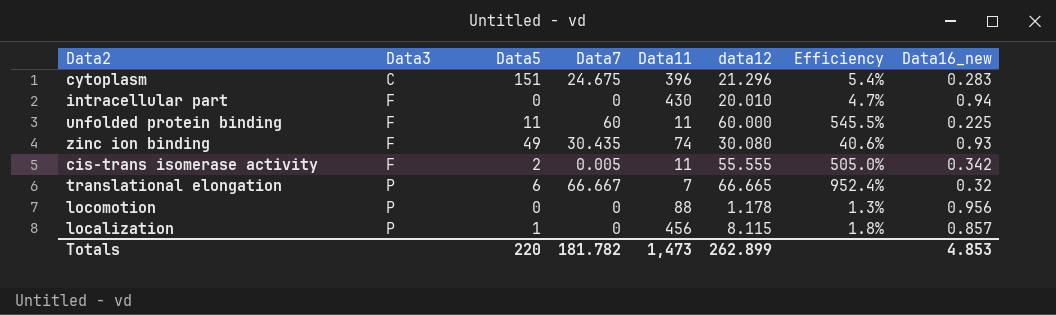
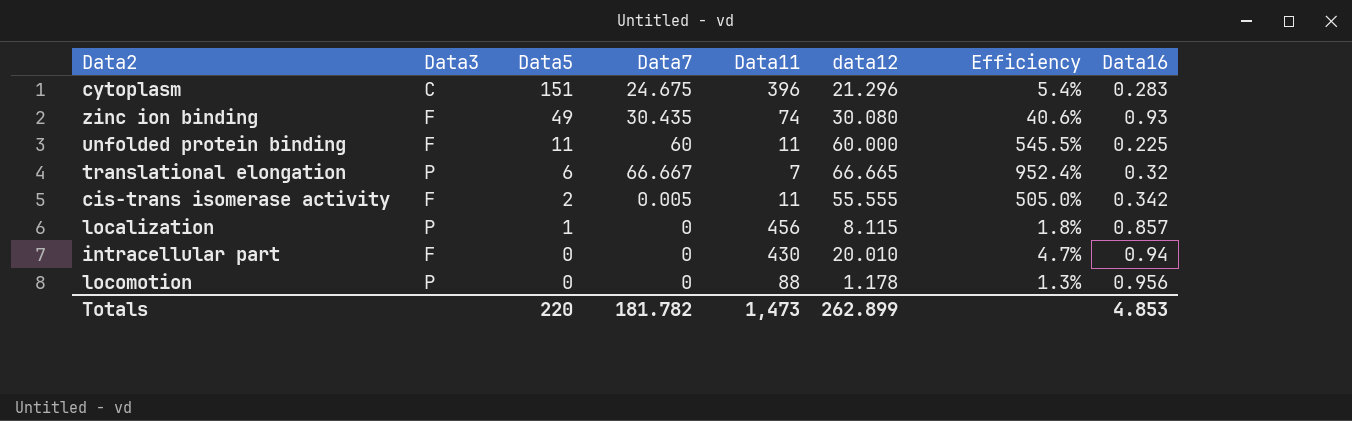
row order: Data3 ascending -> Data5 descending
column name: Data16_new -> Data16

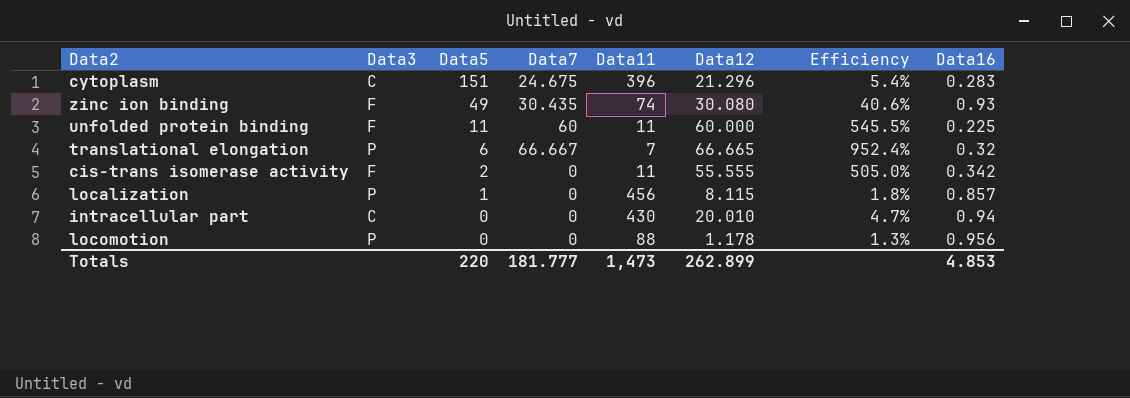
column name: data12 -> Data12
cis-trans isomerase activity | Data7: 0.005 -> 0
intracellular part | Data3: F -> C
Totals | Data7: 181.782 -> 181.777

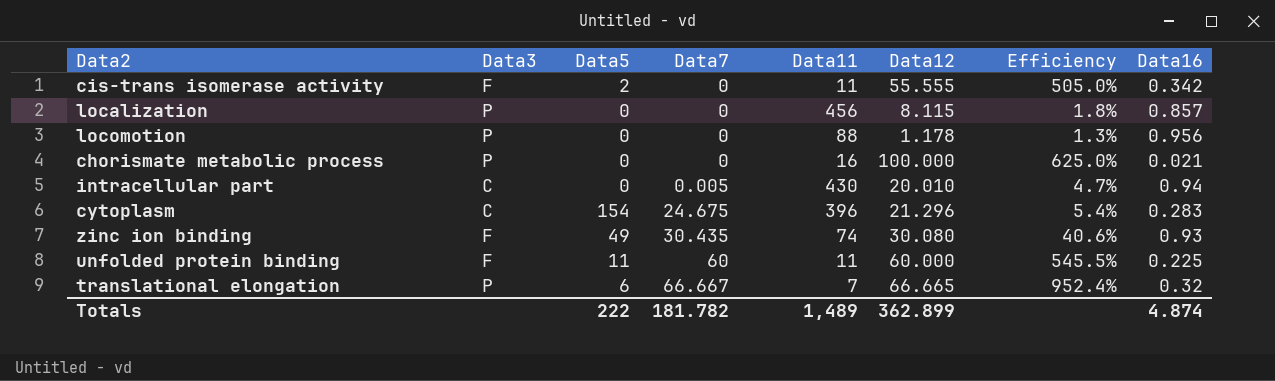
row order: Data5 descending -> Data7 ascending
localization | Data5: 1 -> 0
row chorismate metabolic process: none -> P | 0 | 0 | 16 | 100.000 | 625.0% | 0.021
intracellular part | Data7: 0 -> 0.005
cytoplasm | Data5: 151 -> 154
Totals | Data5: 220 -> 222
Totals | Data7: 181.777 -> 181.782
Totals | Data11: 1,473 -> 1,489
Totals | Data12: 262.899 -> 362.899
Totals | Data16: 4.853 -> 4.874

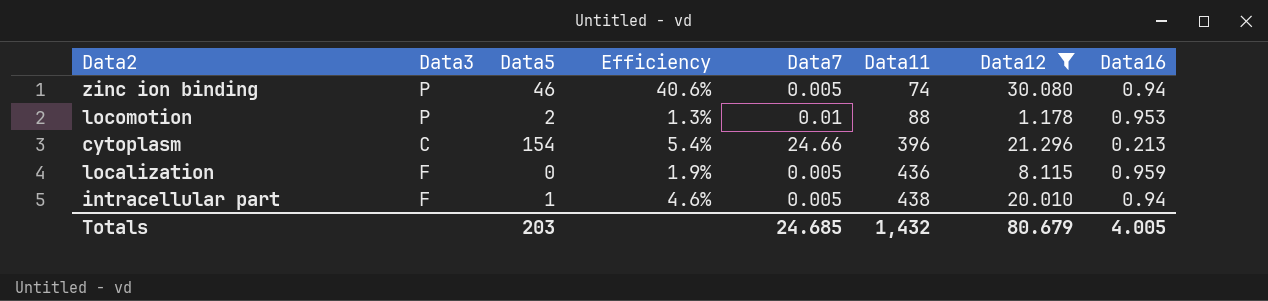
filter: none -> Data12 <= 30.080
row order: Data7 ascending -> Data11 ascending
column Efficiency | position: 7 -> 4
zinc ion binding | Data3: F -> P
zinc ion binding | Data5: 49 -> 46
zinc ion binding | Data7: 30.435 -> 0.005
zinc ion binding | Data16: 0.93 -> 0.94
locomotion | Data5: 0 -> 2
locomotion | Data7: 0 -> 0.01
locomotion | Data16: 0.956 -> 0.953
cytoplasm | Data7: 24.675 -> 24.66
cytoplasm | Data16: 0.283 -> 0.213
localization | Data3: P -> F
localization | Efficiency: 1.8% -> 1.9%
localization | Data7: 0 -> 0.005
localization | Data11: 456 -> 436
localization | Data16: 0.857 -> 0.959
intracellular part | Data3: C -> F
intracellular part | Data5: 0 -> 1
intracellular part | Efficiency: 4.7% -> 4.6%
intracellular part | Data11: 430 -> 438
Totals | Data5: 222 -> 203
Totals | Data7: 181.782 -> 24.685
Totals | Data11: 1,489 -> 1,432
Totals | Data12: 362.899 -> 80.679
Totals | Data16: 4.874 -> 4.005

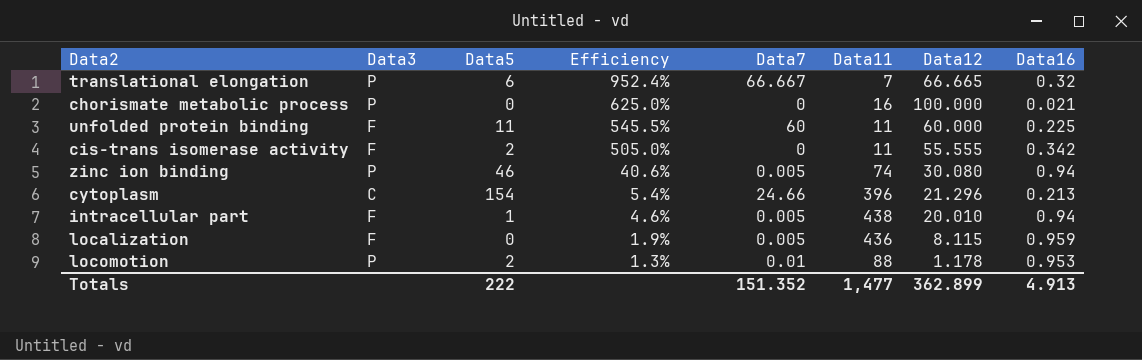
filter: Data12 <= 30.080 -> none
row order: Data11 ascending -> Efficiency descending
Totals | Data5: 203 -> 222
Totals | Data7: 24.685 -> 151.352
Totals | Data11: 1,432 -> 1,477
Totals | Data12: 80.679 -> 362.899
Totals | Data16: 4.005 -> 4.913

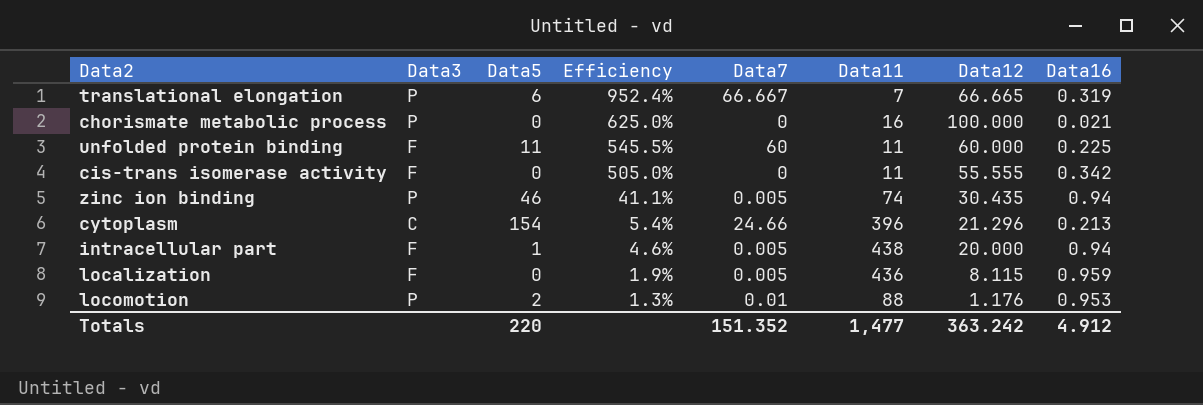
translational elongation | Data16: 0.32 -> 0.319
cis-trans isomerase activity | Data5: 2 -> 0
zinc ion binding | Efficiency: 40.6% -> 41.1%
zinc ion binding | Data12: 30.080 -> 30.435
intracellular part | Data12: 20.010 -> 20.000
locomotion | Data12: 1.178 -> 1.176
Totals | Data5: 222 -> 220
Totals | Data12: 362.899 -> 363.242
Totals | Data16: 4.913 -> 4.912

